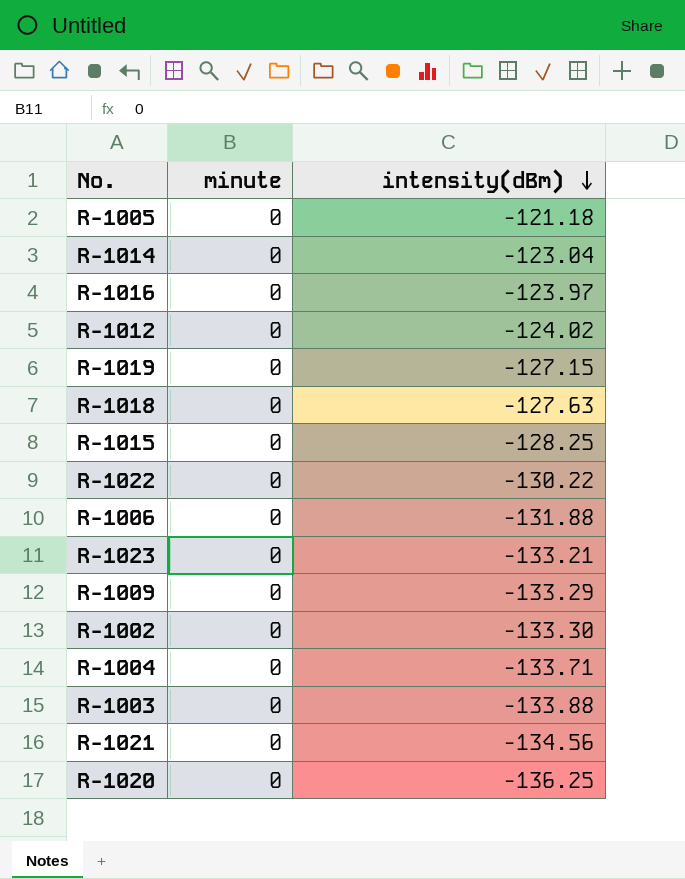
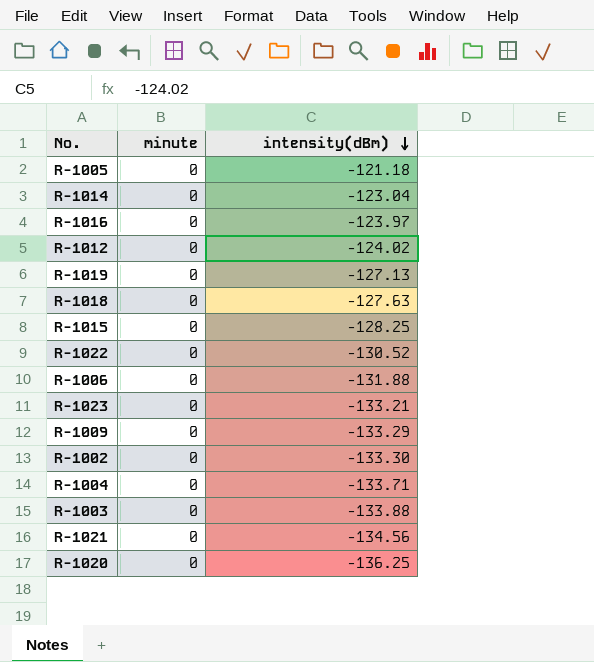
R-1019 | intensity(dBm): -127.15 -> -127.13
R-1022 | intensity(dBm): -130.22 -> -130.52

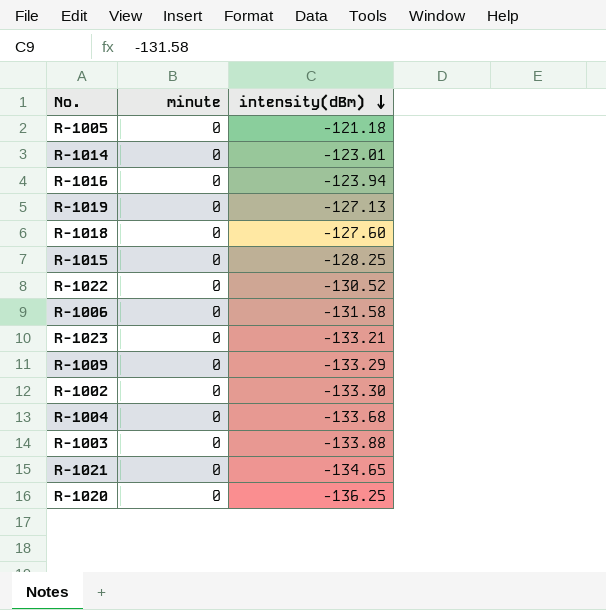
row R-1012: 0 | -124.02 -> none
R-1014 | intensity(dBm): -123.04 -> -123.01
R-1016 | intensity(dBm): -123.97 -> -123.94
R-1018 | intensity(dBm): -127.63 -> -127.60
R-1006 | intensity(dBm): -131.88 -> -131.58
R-1004 | intensity(dBm): -133.71 -> -133.68
R-1021 | intensity(dBm): -134.56 -> -134.65

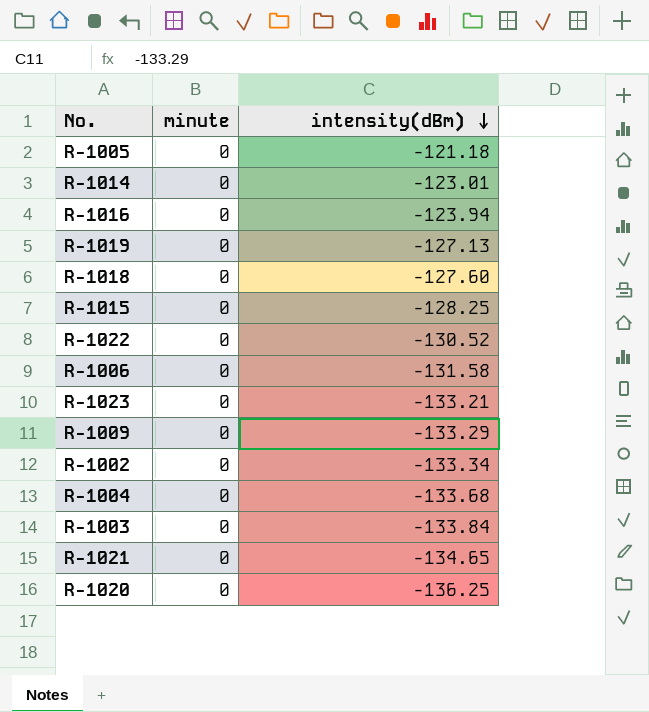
R-1002 | intensity(dBm): -133.30 -> -133.34
R-1003 | intensity(dBm): -133.88 -> -133.84

